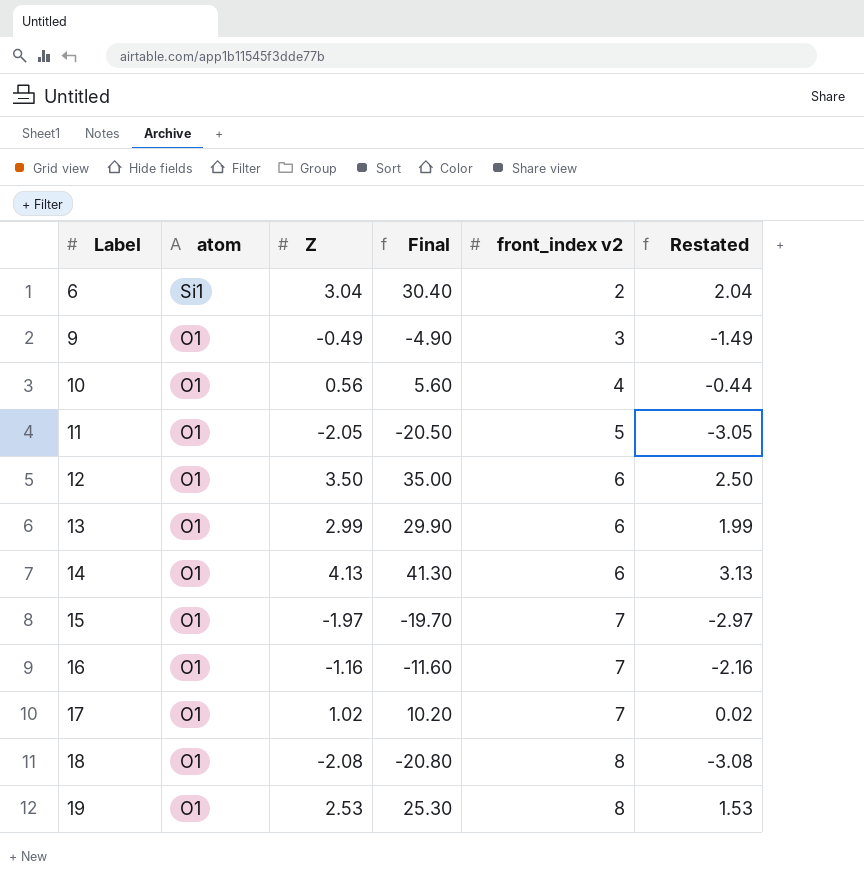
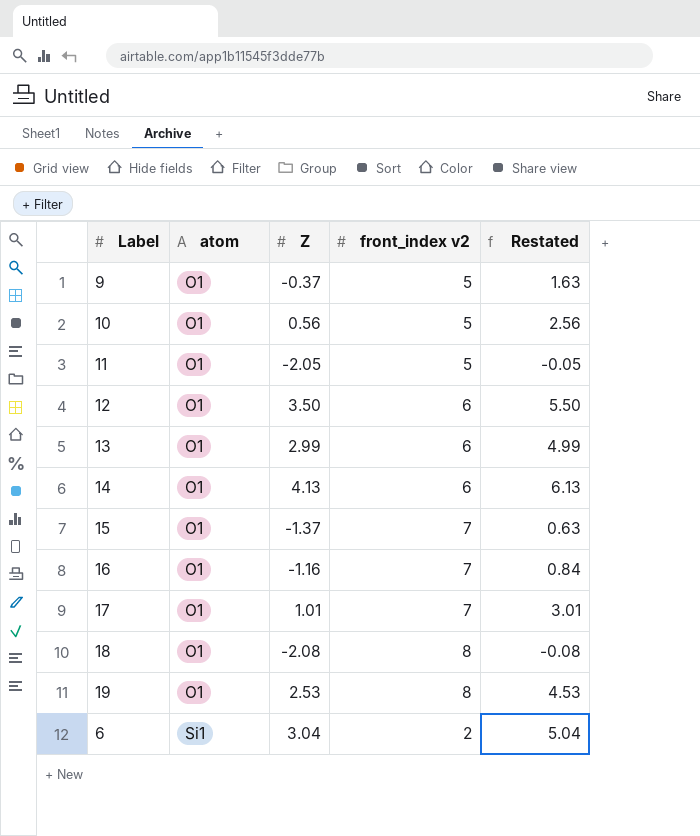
row order: Label ascending -> atom ascending
column Final | formula: [Z] * 10 -> none
column Restated | formula: [Z] - 1 -> [Z] + 2
9 | Z: -0.49 -> -0.37
9 | front_index v2: 3 -> 5
10 | front_index v2: 4 -> 5
15 | Z: -1.97 -> -1.37
17 | Z: 1.02 -> 1.01

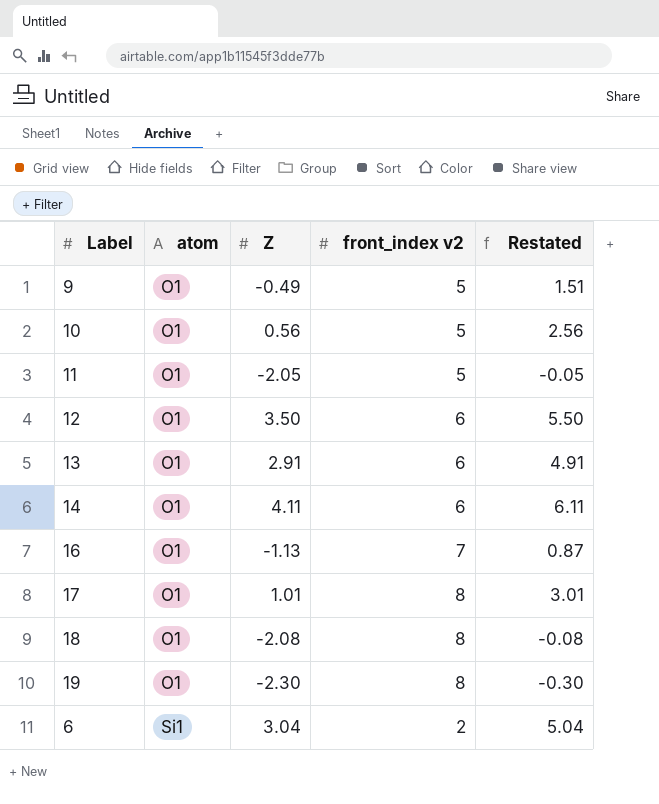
row 15: O1 | -1.37 | 7 | 0.63 -> none
9 | Z: -0.37 -> -0.49
9 | Restated: 1.63 -> 1.51
13 | Z: 2.99 -> 2.91
13 | Restated: 4.99 -> 4.91
14 | Z: 4.13 -> 4.11
14 | Restated: 6.13 -> 6.11
16 | Z: -1.16 -> -1.13
16 | Restated: 0.84 -> 0.87
17 | front_index v2: 7 -> 8
19 | Z: 2.53 -> -2.30
19 | Restated: 4.53 -> -0.30

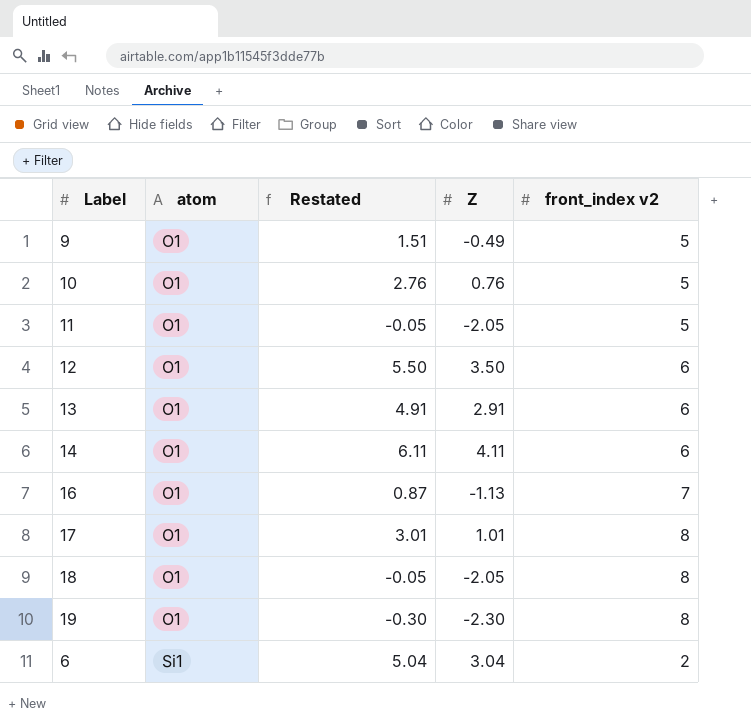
column Restated | position: 5 -> 3
10 | Restated: 2.56 -> 2.76
10 | Z: 0.56 -> 0.76
18 | Restated: -0.08 -> -0.05
18 | Z: -2.08 -> -2.05

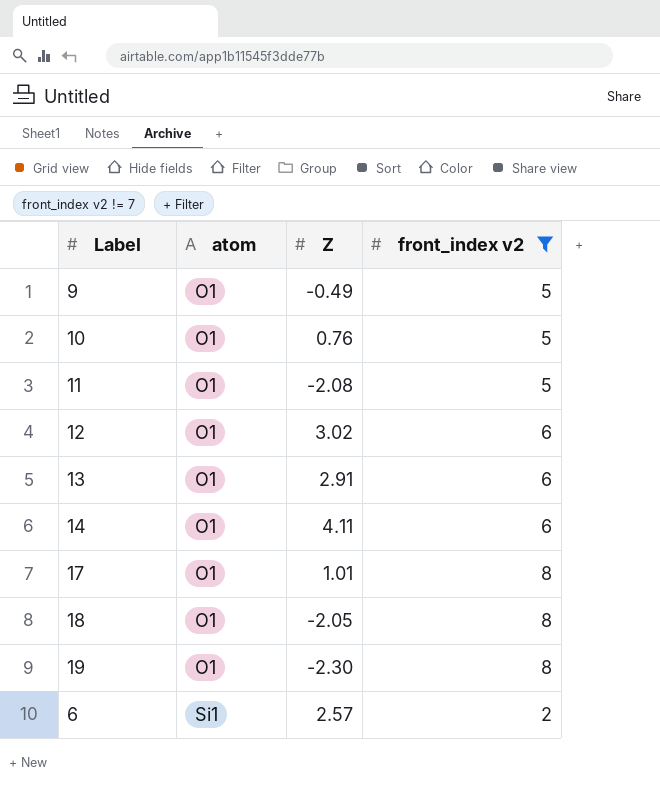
filter: none -> front_index v2 != 7
column Restated | formula: [Z] + 2 -> none
11 | Z: -2.05 -> -2.08
12 | Z: 3.50 -> 3.02
6 | Z: 3.04 -> 2.57

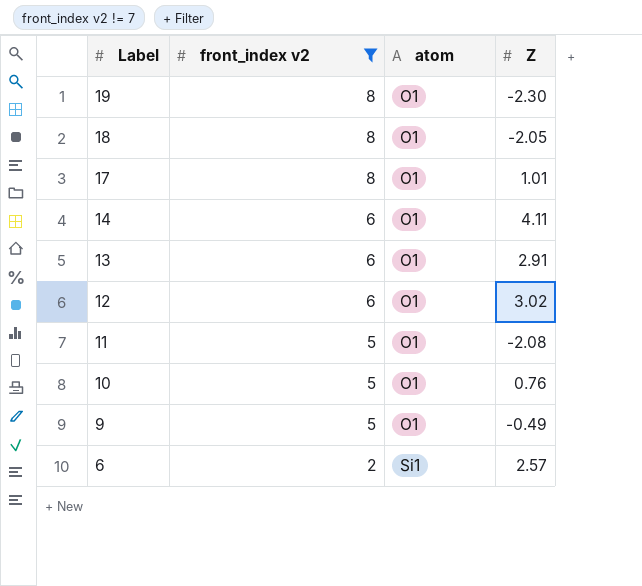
row order: atom ascending -> Label descending
column front_index v2 | position: 4 -> 2

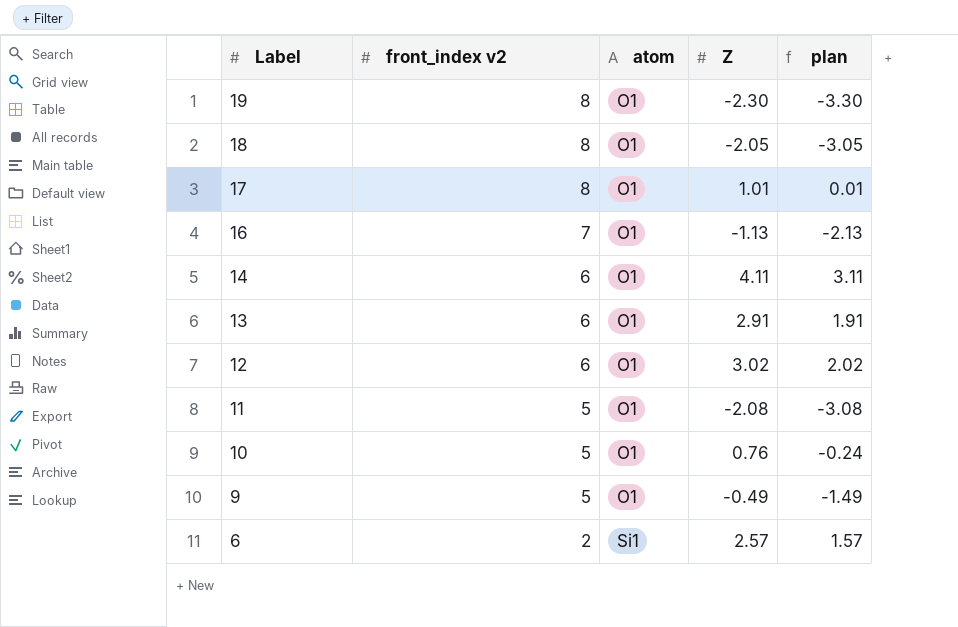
filter: front_index v2 != 7 -> none
column plan | formula: none -> [Z] - 1

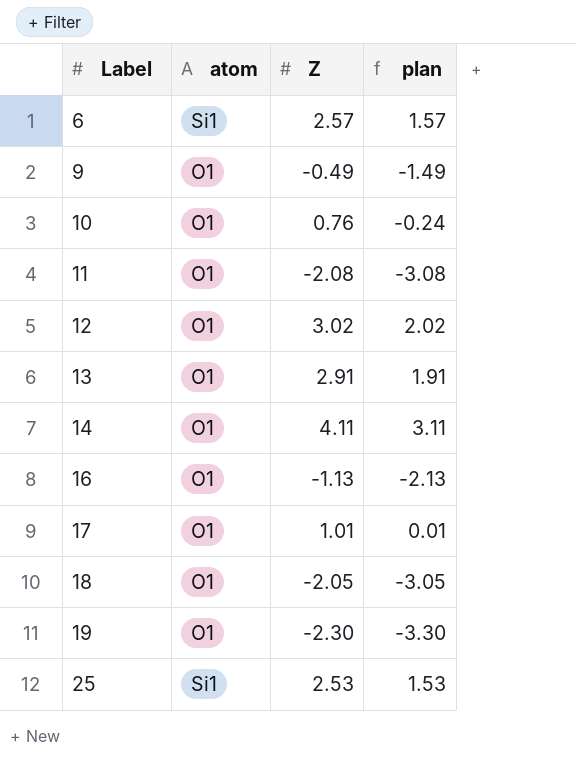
row order: Label descending -> Label ascending
column front_index v2 | position: 2 -> none
row 25: none -> Si1 | 2.53 | 1.53

